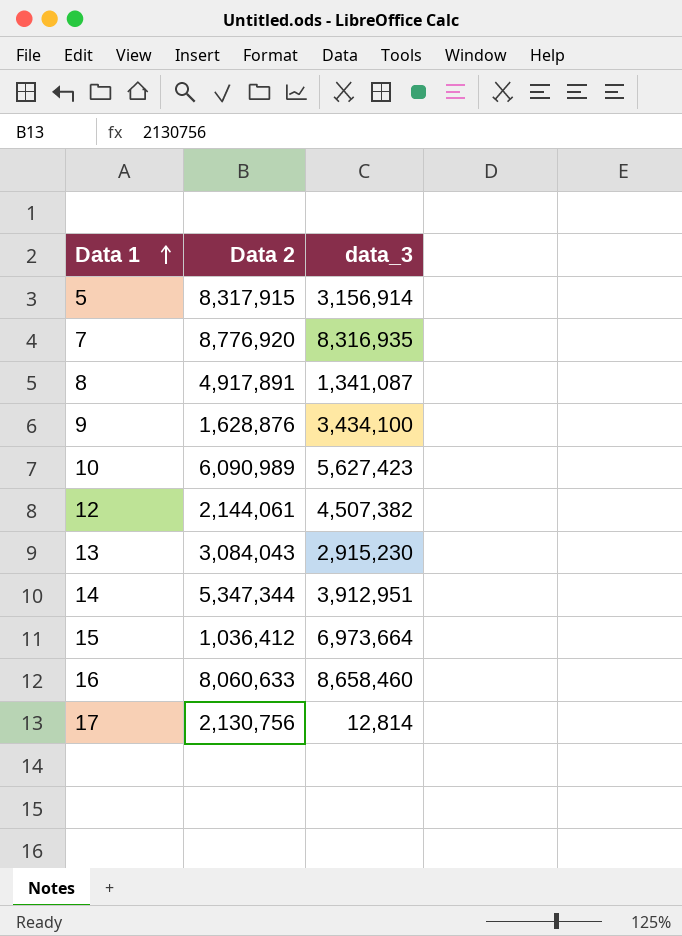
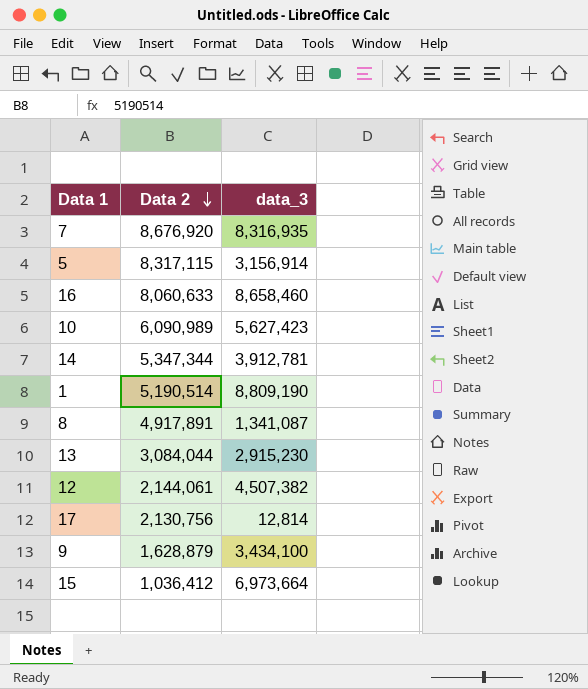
row order: Data 1 ascending -> Data 2 descending
7 | Data 2: 8,776,920 -> 8,676,920
5 | Data 2: 8,317,915 -> 8,317,115
14 | data_3: 3,912,951 -> 3,912,781
row 1: none -> 5,190,514 | 8,809,190
13 | Data 2: 3,084,043 -> 3,084,044
9 | Data 2: 1,628,876 -> 1,628,879

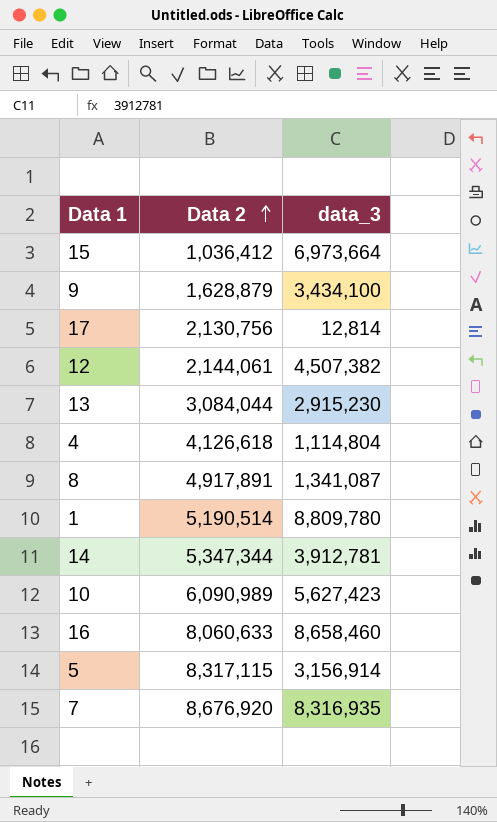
row order: Data 2 descending -> Data 2 ascending
row 4: none -> 4,126,618 | 1,114,804
1 | data_3: 8,809,190 -> 8,809,780

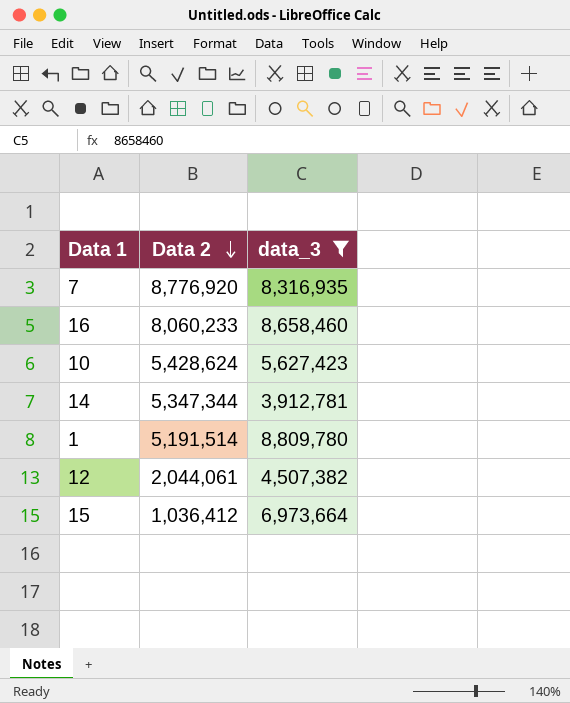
filter: none -> data_3 >= 3,912,781
row order: Data 2 ascending -> Data 2 descending
7 | Data 2: 8,676,920 -> 8,776,920
16 | Data 2: 8,060,633 -> 8,060,233
10 | Data 2: 6,090,989 -> 5,428,624
1 | Data 2: 5,190,514 -> 5,191,514
12 | Data 2: 2,144,061 -> 2,044,061

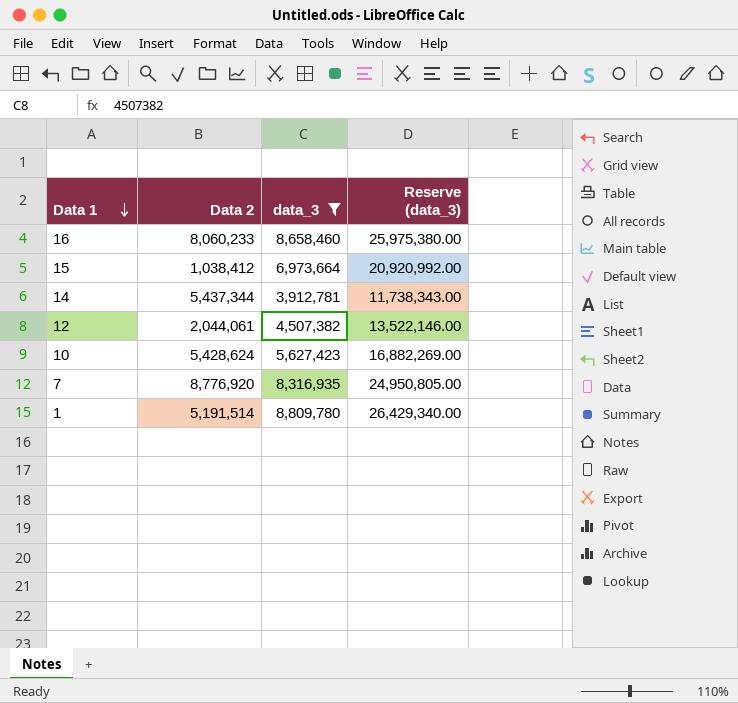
row order: Data 2 descending -> Data 1 descending
column Reserve (data_3) | formula: none -> [data_3] * 3
15 | Data 2: 1,036,412 -> 1,038,412
14 | Data 2: 5,347,344 -> 5,437,344

